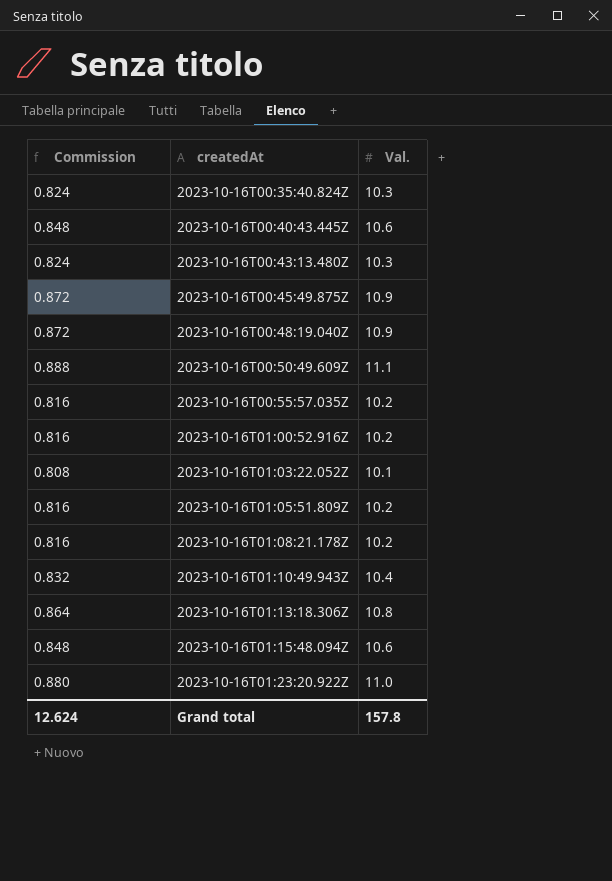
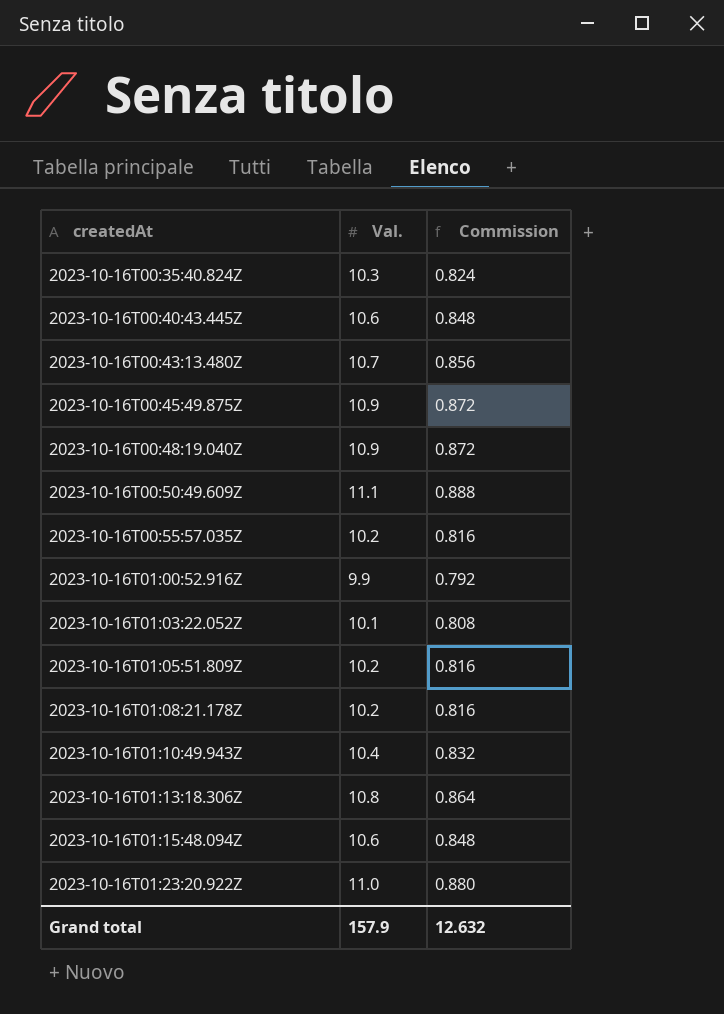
column Commission | position: 1 -> 3
2023-10-16T00:43:13.480Z | Val.: 10.3 -> 10.7
2023-10-16T00:43:13.480Z | Commission: 0.824 -> 0.856
2023-10-16T01:00:52.916Z | Val.: 10.2 -> 9.9
2023-10-16T01:00:52.916Z | Commission: 0.816 -> 0.792
Grand total | Val.: 157.8 -> 157.9
Grand total | Commission: 12.624 -> 12.632

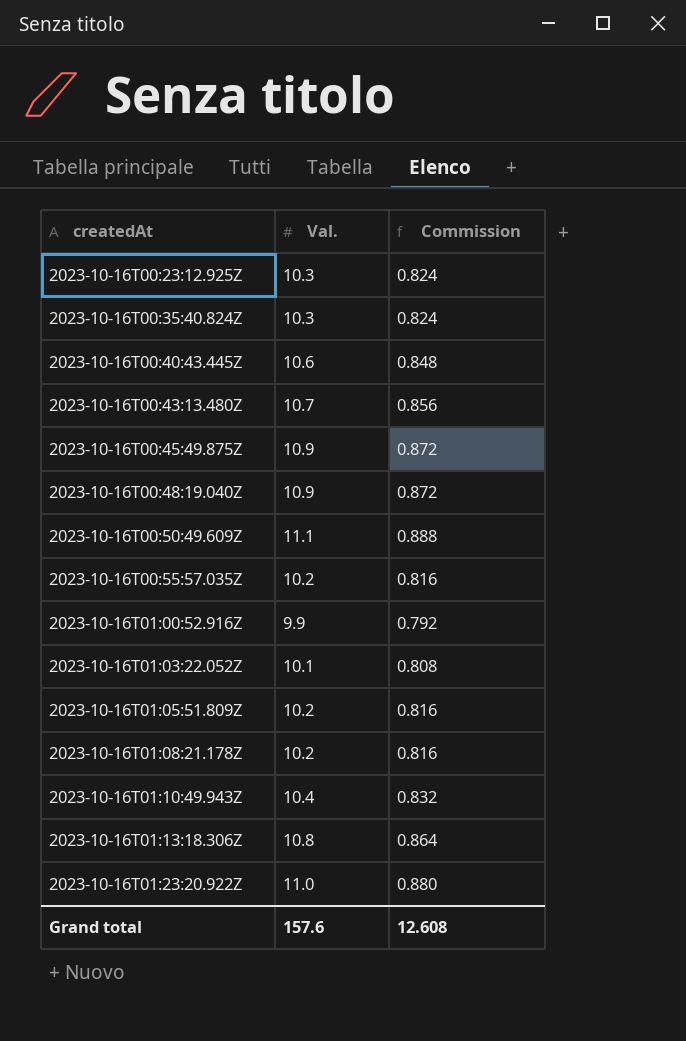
row 2023-10-16T01:15:48.094Z: 10.6 | 0.848 -> none
row 2023-10-16T00:23:12.925Z: none -> 10.3 | 0.824
Grand total | Val.: 157.9 -> 157.6
Grand total | Commission: 12.632 -> 12.608

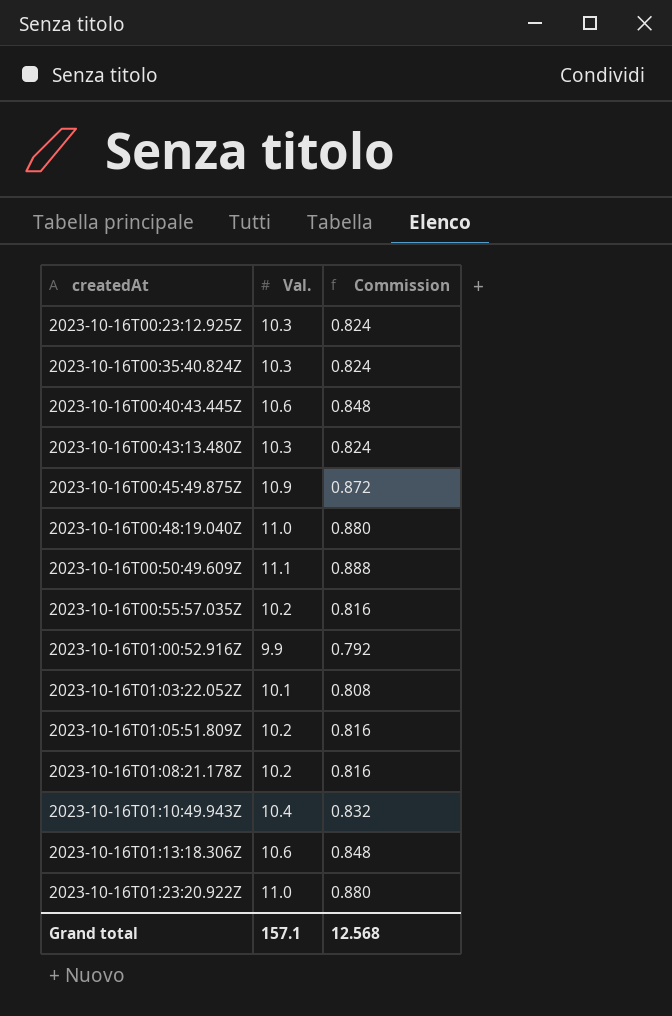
2023-10-16T00:43:13.480Z | Val.: 10.7 -> 10.3
2023-10-16T00:43:13.480Z | Commission: 0.856 -> 0.824
2023-10-16T00:48:19.040Z | Val.: 10.9 -> 11.0
2023-10-16T00:48:19.040Z | Commission: 0.872 -> 0.880
2023-10-16T01:13:18.306Z | Val.: 10.8 -> 10.6
2023-10-16T01:13:18.306Z | Commission: 0.864 -> 0.848
Grand total | Val.: 157.6 -> 157.1
Grand total | Commission: 12.608 -> 12.568

